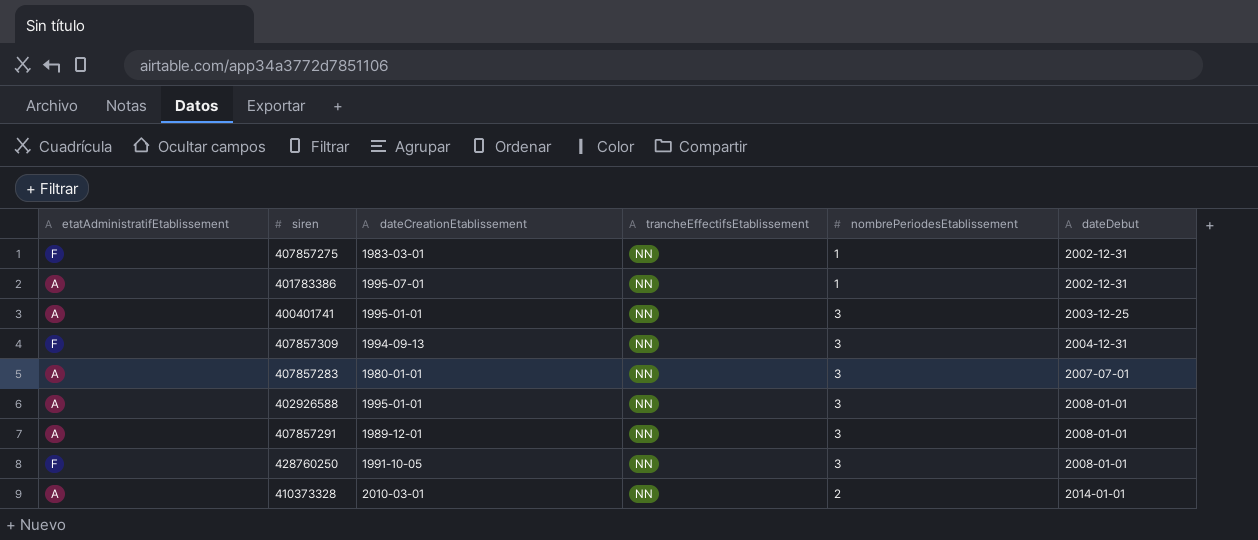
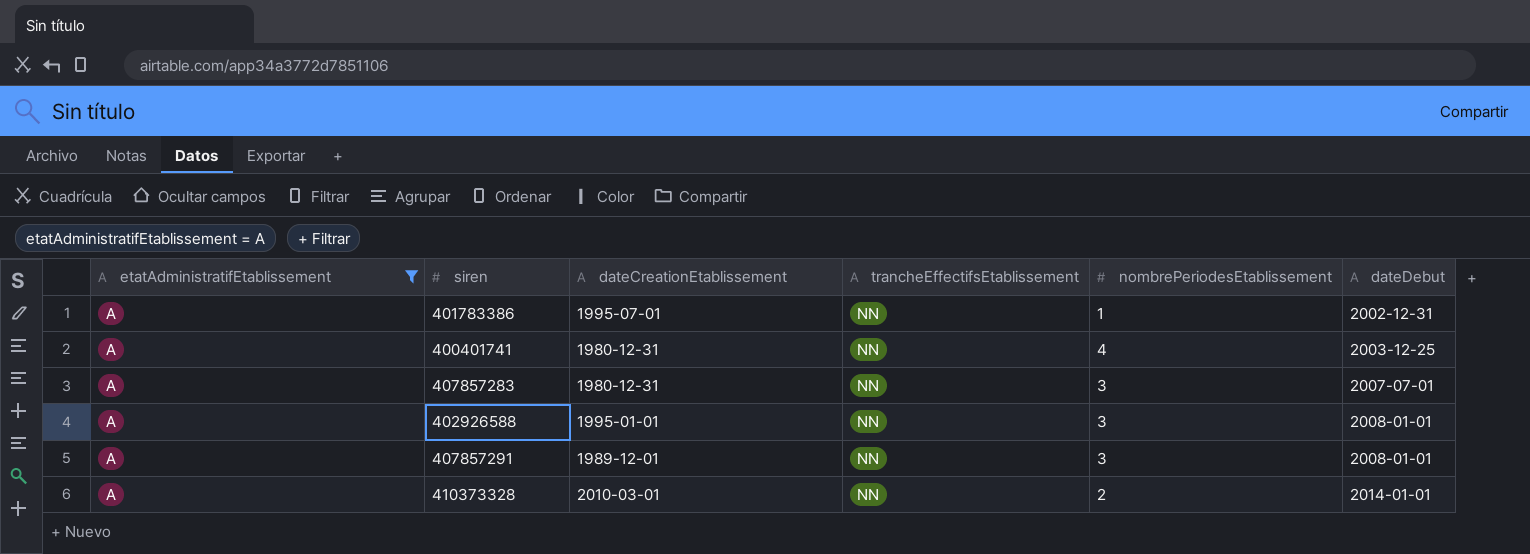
filter: none -> etatAdministratifEtablissement = A
400401741 | dateCreationEtablissement: 1995-01-01 -> 1980-12-31
400401741 | nombrePeriodesEtablissement: 3 -> 4
407857283 | dateCreationEtablissement: 1980-01-01 -> 1980-12-31

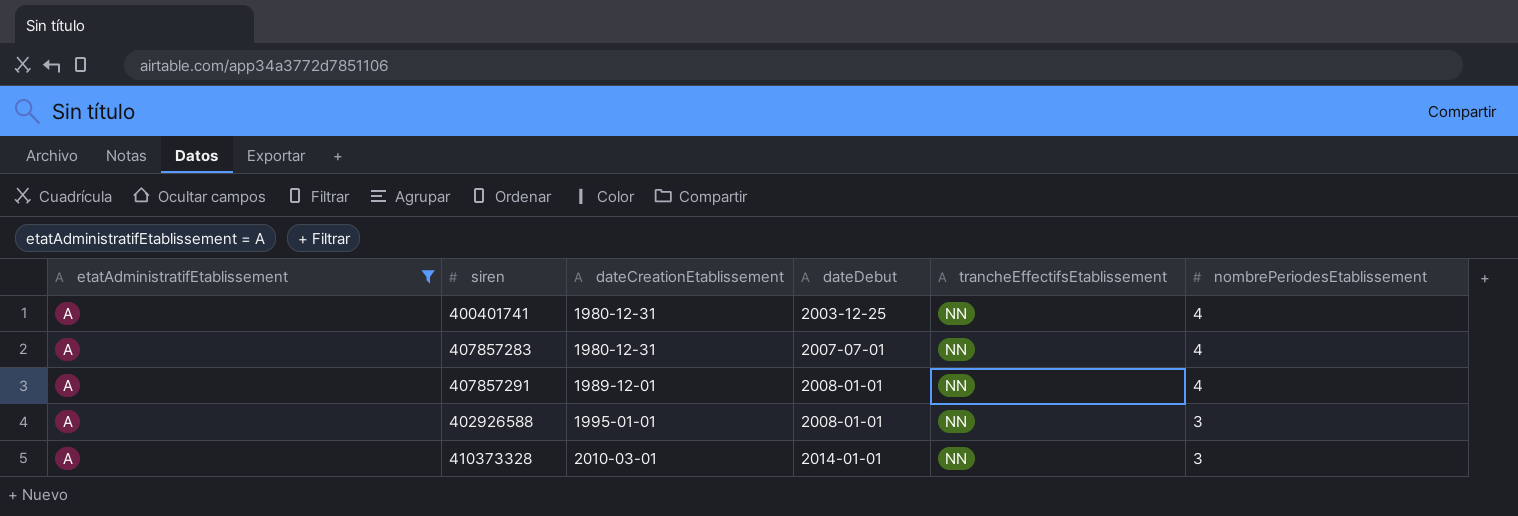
row order: dateDebut ascending -> dateCreationEtablissement ascending
column dateDebut | position: 6 -> 4
row 401783386: A | 1995-07-01 | NN | 1 | 2002-12-31 -> none
407857283 | nombrePeriodesEtablissement: 3 -> 4
407857291 | nombrePeriodesEtablissement: 3 -> 4
410373328 | nombrePeriodesEtablissement: 2 -> 3

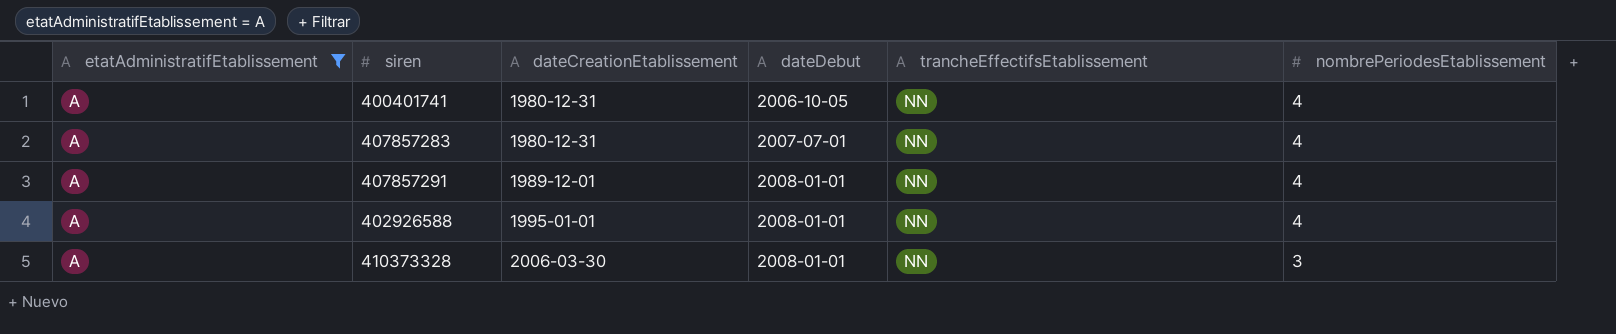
400401741 | dateDebut: 2003-12-25 -> 2006-10-05
402926588 | nombrePeriodesEtablissement: 3 -> 4
410373328 | dateCreationEtablissement: 2010-03-01 -> 2006-03-30
410373328 | dateDebut: 2014-01-01 -> 2008-01-01

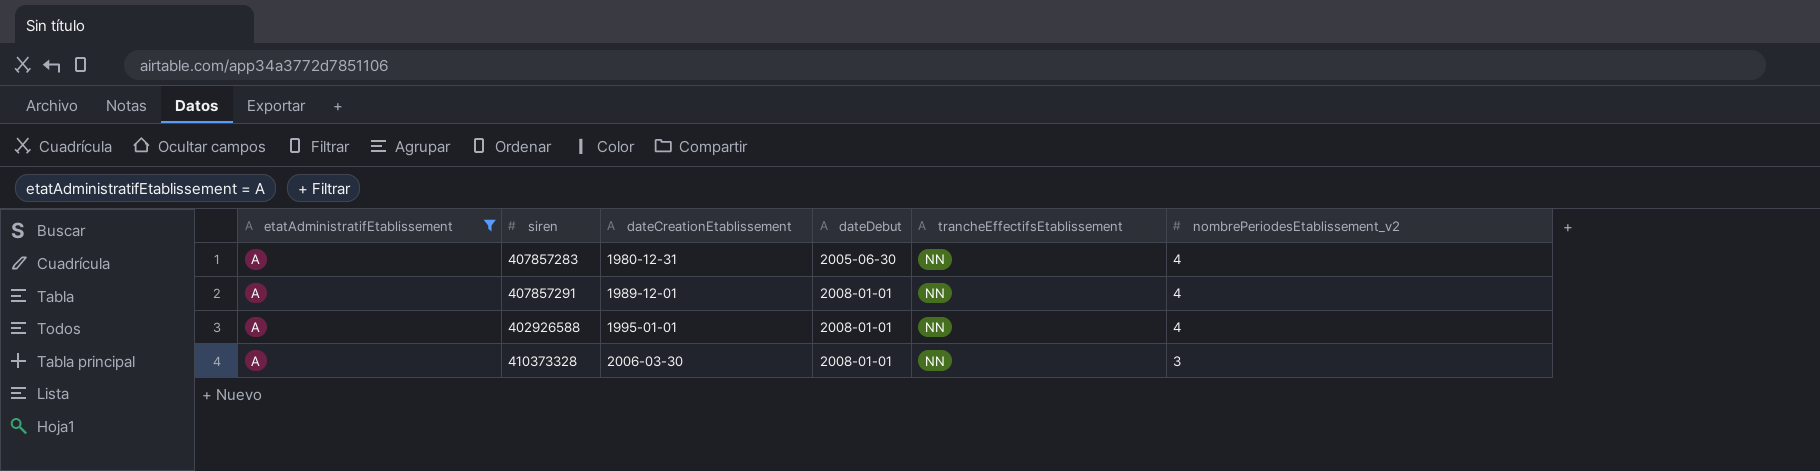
column name: nombrePeriodesEtablissement -> nombrePeriodesEtablissement_v2
row 400401741: A | 1980-12-31 | 2006-10-05 | NN | 4 -> none
407857283 | dateDebut: 2007-07-01 -> 2005-06-30

